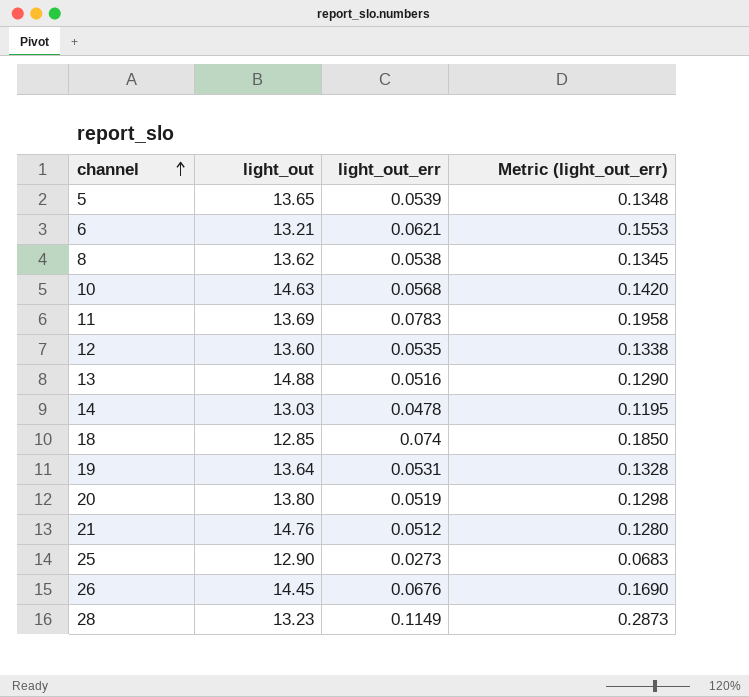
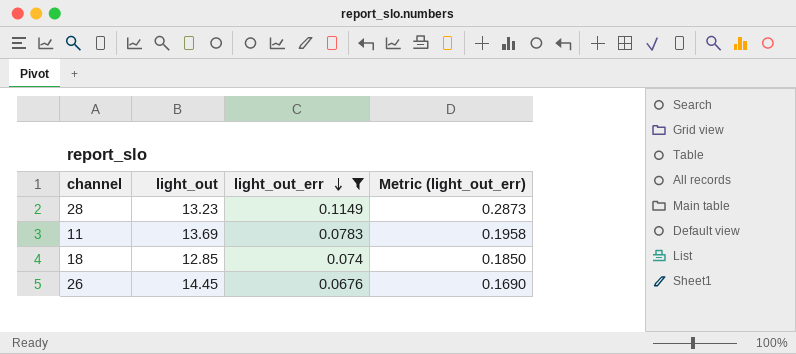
filter: none -> light_out_err >= 0.0676
row order: channel ascending -> light_out_err descending

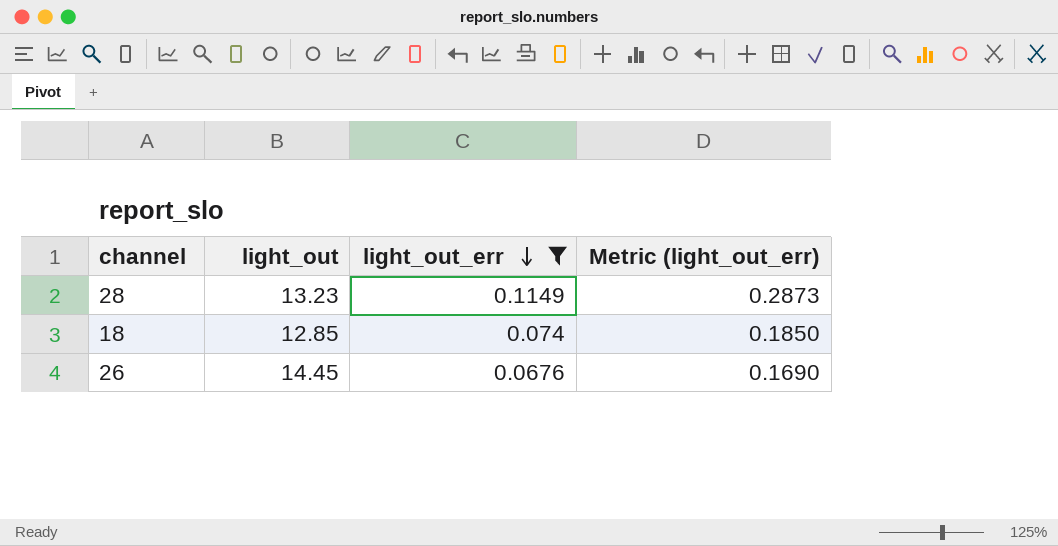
row 11: 13.69 | 0.0783 | 0.1958 -> none

